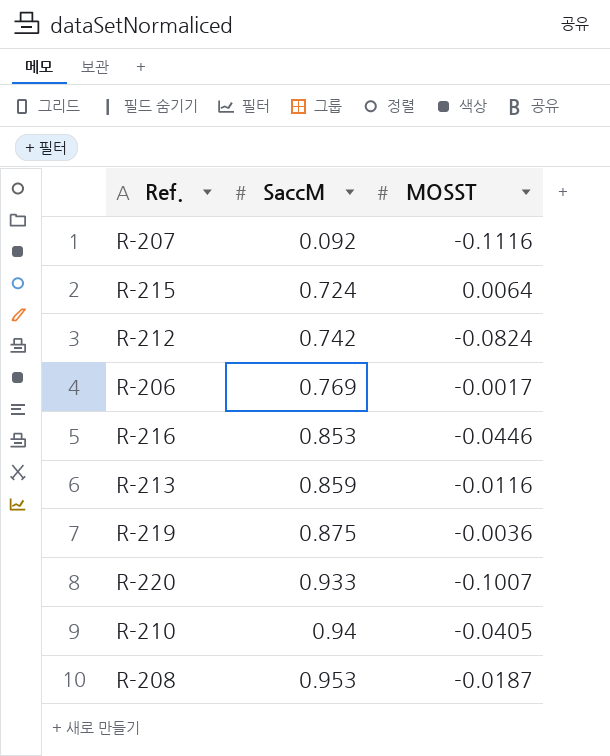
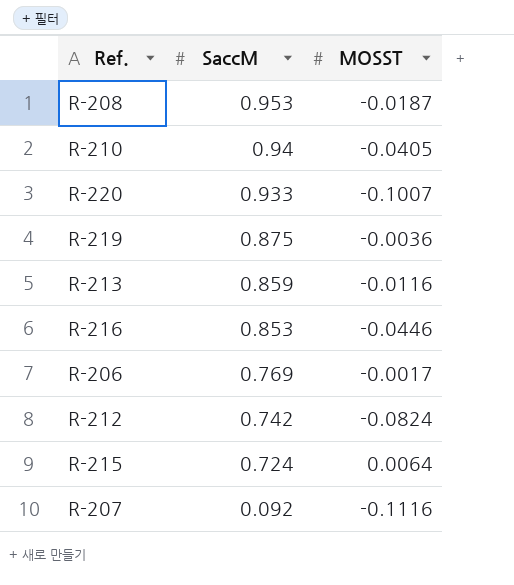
row order: SaccM ascending -> SaccM descending

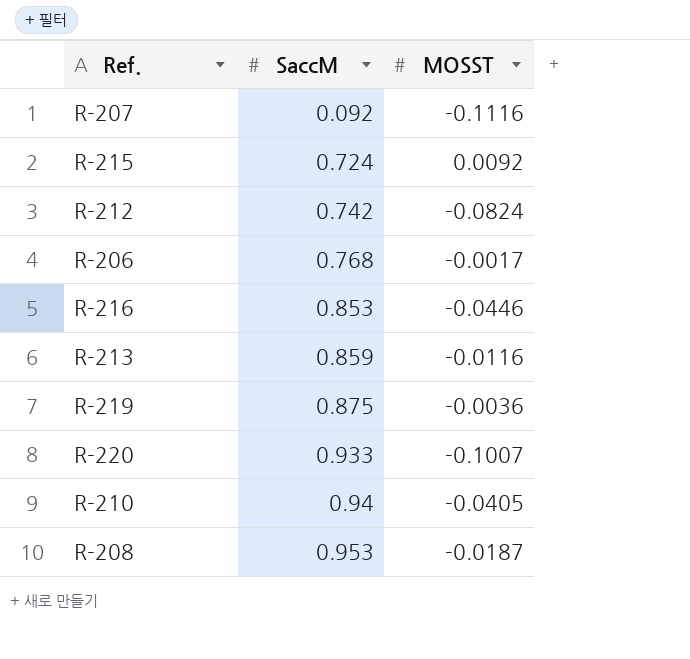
row order: SaccM descending -> SaccM ascending
R-215 | MOSST: 0.0064 -> 0.0092
R-206 | SaccM: 0.769 -> 0.768

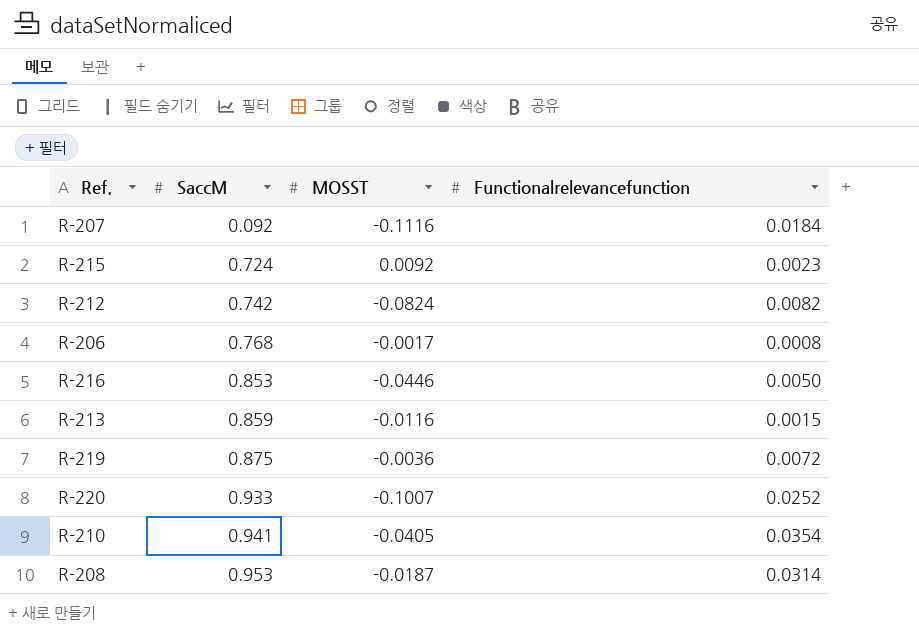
column Functionalrelevancefunction | position: none -> 4
R-210 | SaccM: 0.94 -> 0.941

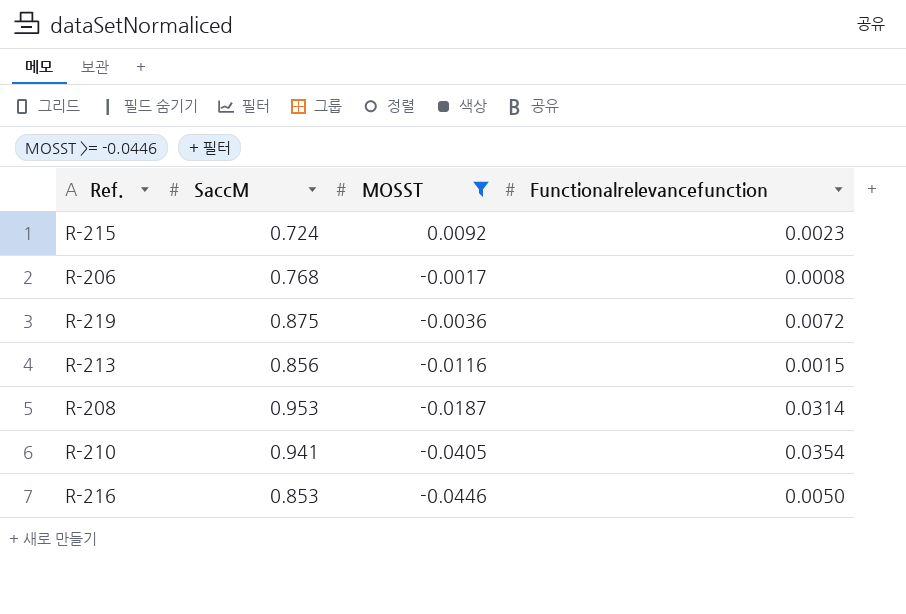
filter: none -> MOSST >= -0.0446
row order: SaccM ascending -> MOSST descending
R-213 | SaccM: 0.859 -> 0.856

